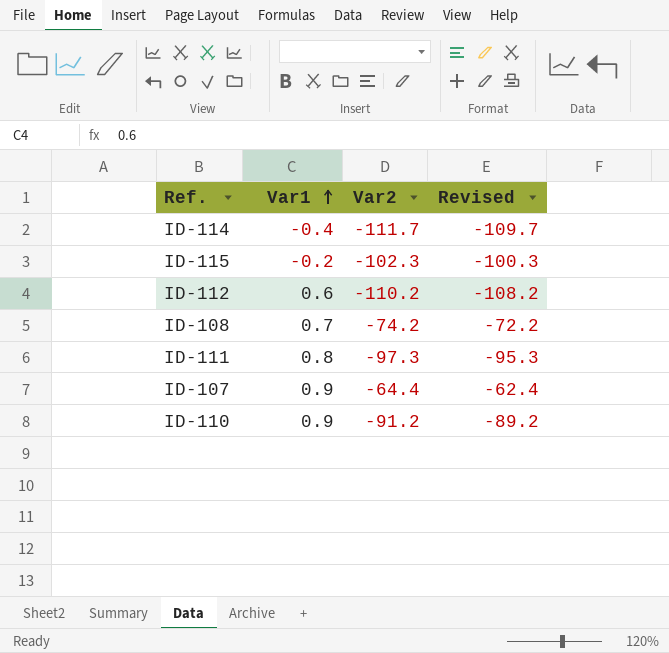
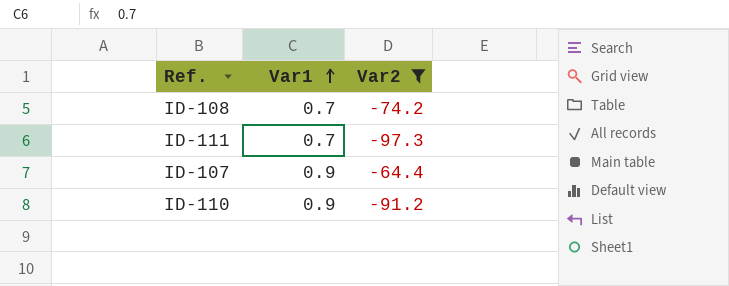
filter: none -> Var2 >= -97.3
column Revised | formula: [Var2] + 2 -> none
ID-111 | Var1: 0.8 -> 0.7

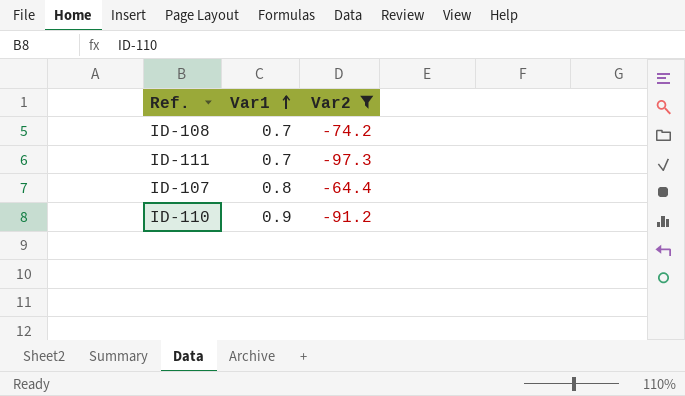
ID-107 | Var1: 0.9 -> 0.8

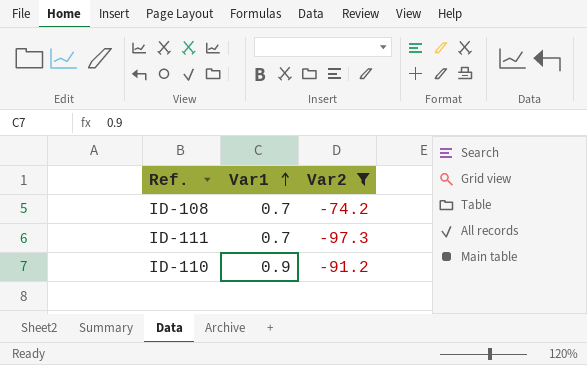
row ID-107: 0.8 | -64.4 -> none

